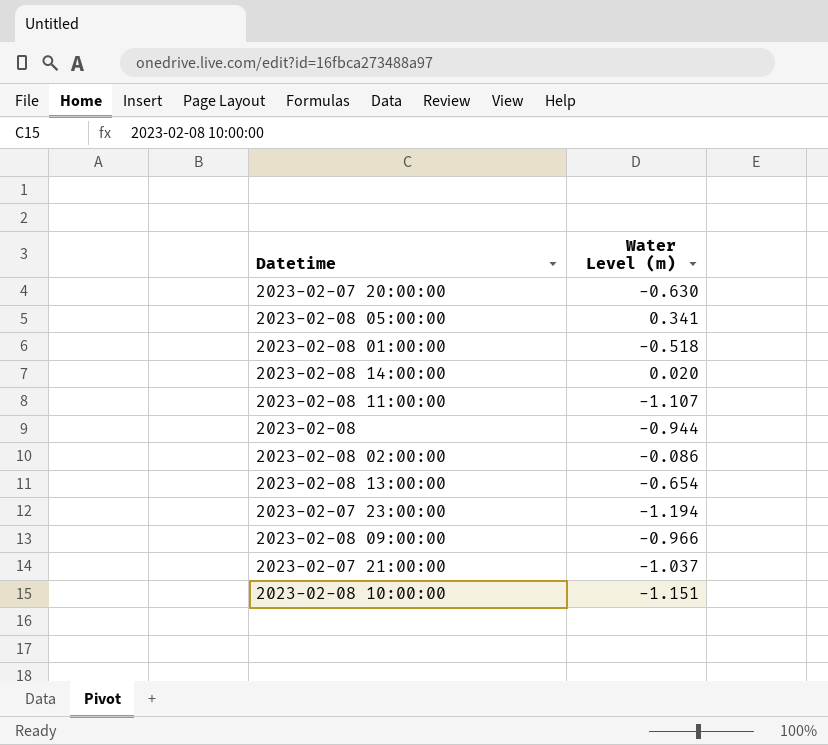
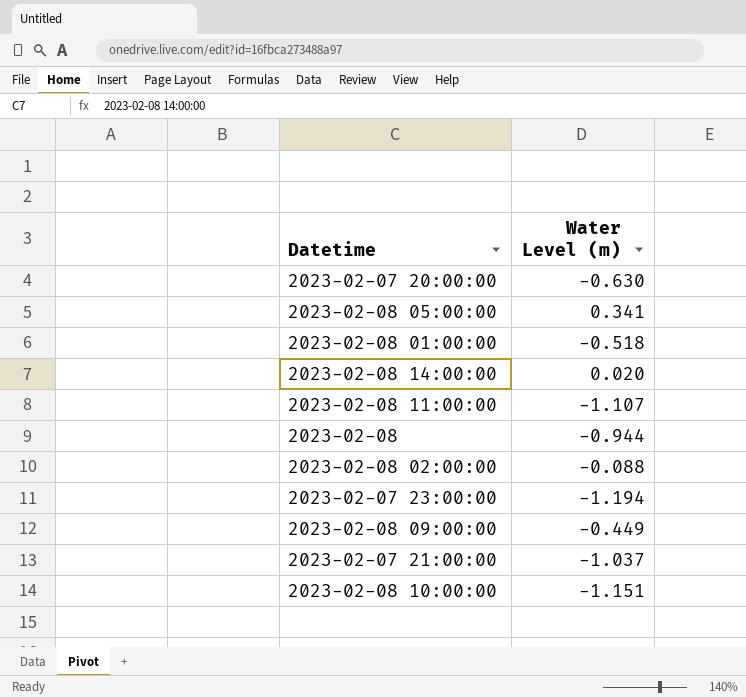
row 2023-02-08 13:00:00: -0.654 -> none
2023-02-08 02:00:00 | Water Level (m): -0.086 -> -0.088
2023-02-08 09:00:00 | Water Level (m): -0.966 -> -0.449

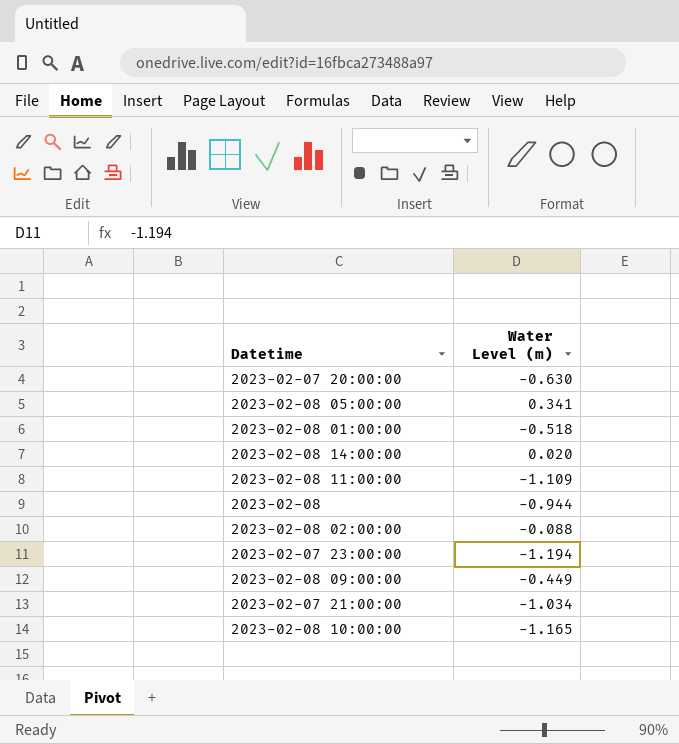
2023-02-08 11:00:00 | Water Level (m): -1.107 -> -1.109
2023-02-07 21:00:00 | Water Level (m): -1.037 -> -1.034
2023-02-08 10:00:00 | Water Level (m): -1.151 -> -1.165

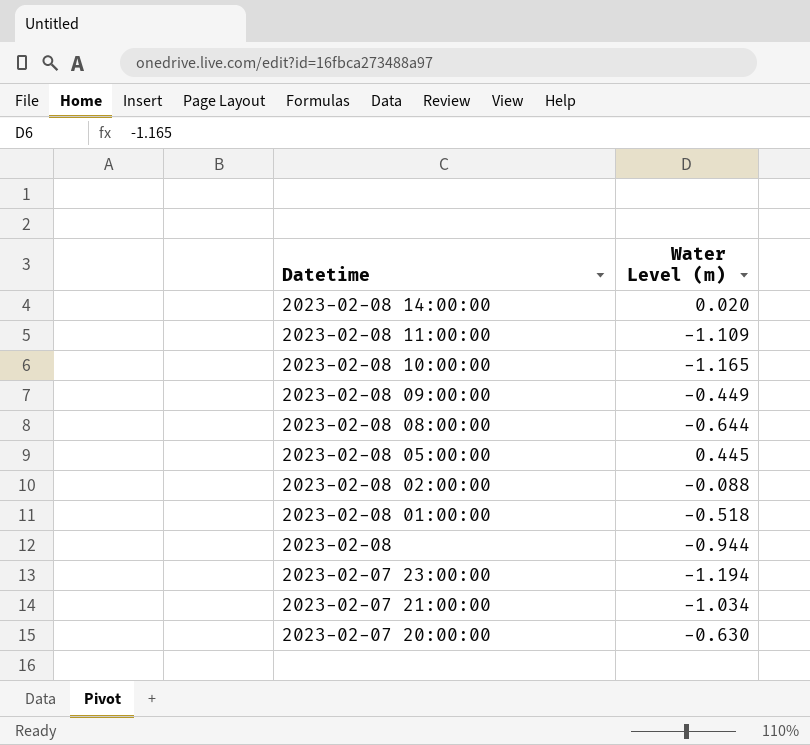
row order: none -> Datetime descending
row 2023-02-08 08:00:00: none -> -0.644
2023-02-08 05:00:00 | Water Level (m): 0.341 -> 0.445

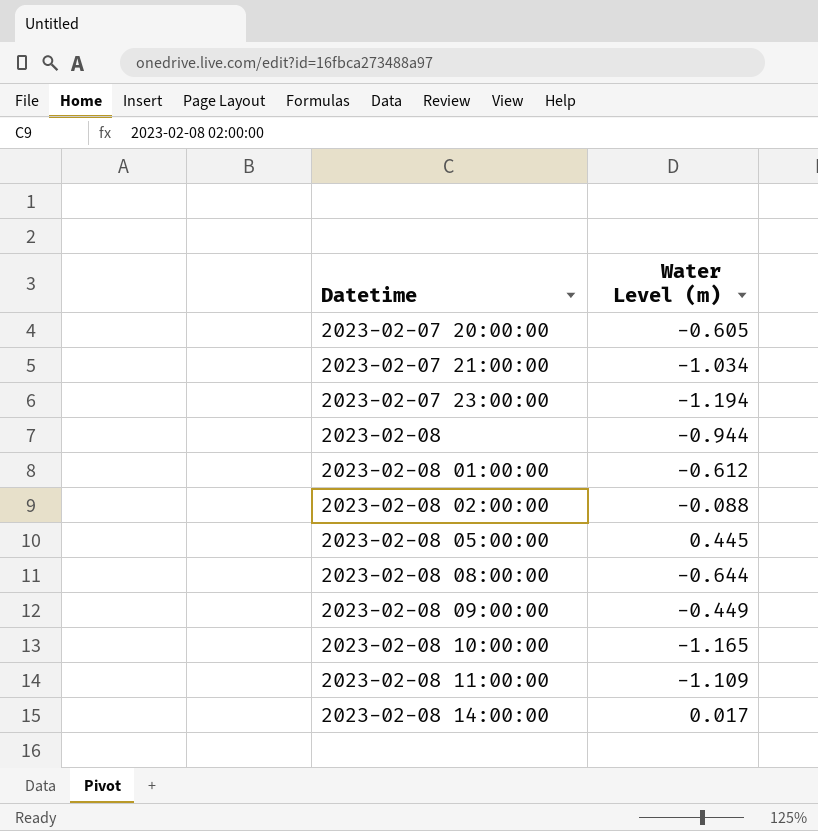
row order: Datetime descending -> Datetime ascending
2023-02-07 20:00:00 | Water Level (m): -0.630 -> -0.605
2023-02-08 01:00:00 | Water Level (m): -0.518 -> -0.612
2023-02-08 14:00:00 | Water Level (m): 0.020 -> 0.017

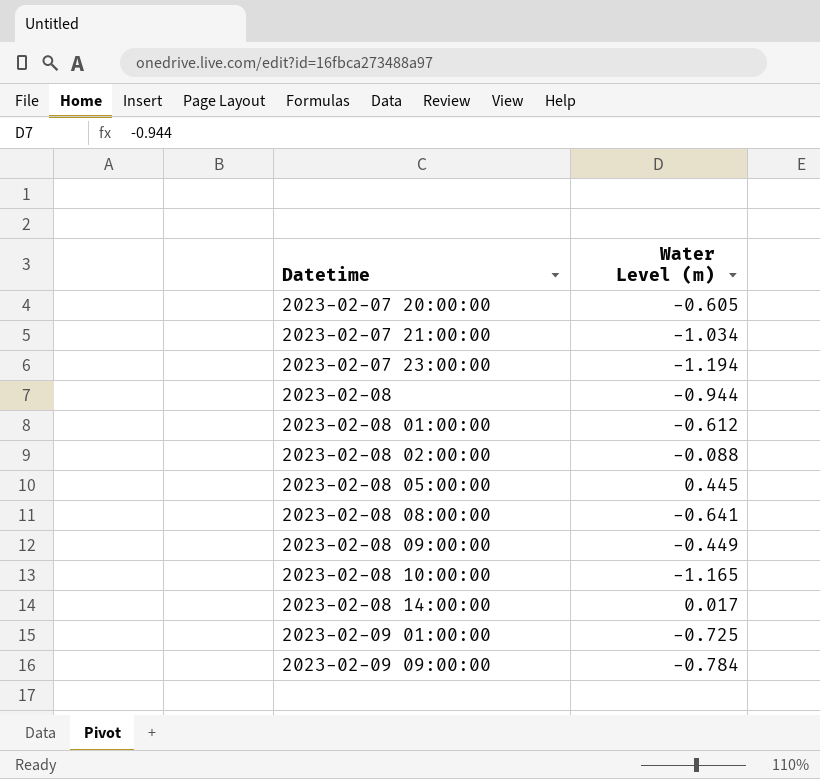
row 2023-02-08 11:00:00: -1.109 -> none
2023-02-08 08:00:00 | Water Level (m): -0.644 -> -0.641
row 2023-02-09 01:00:00: none -> -0.725
row 2023-02-09 09:00:00: none -> -0.784

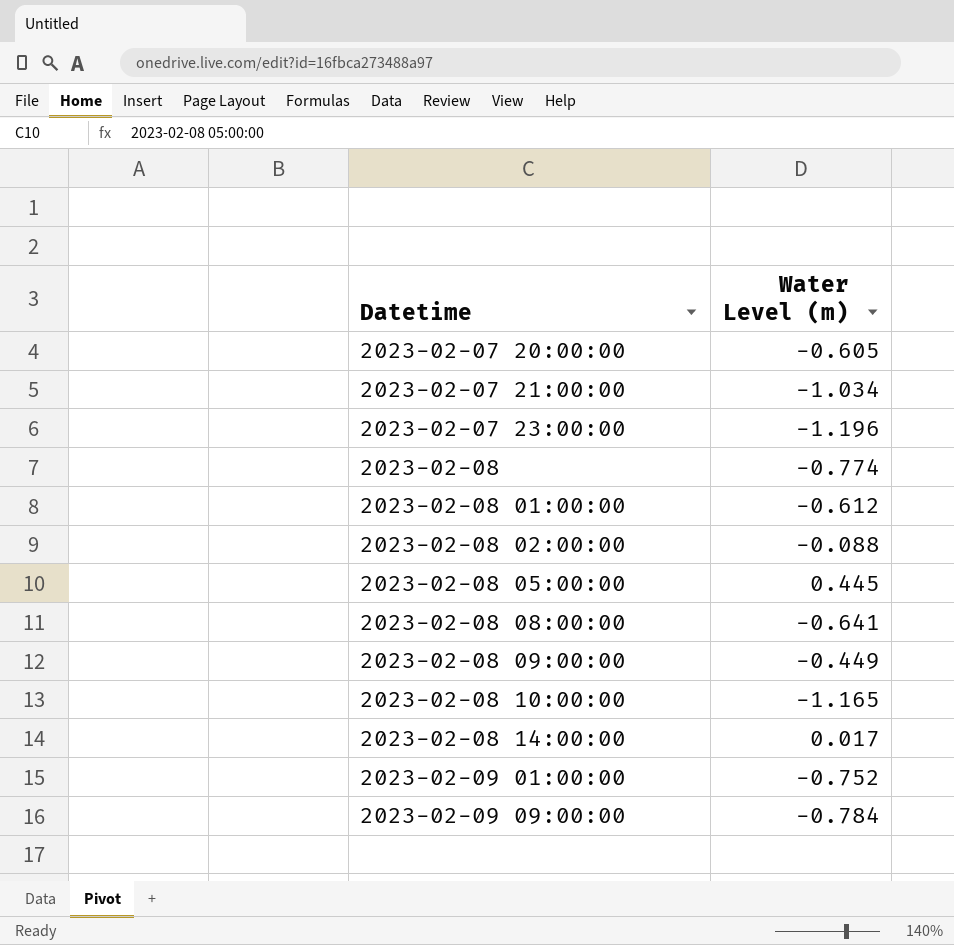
2023-02-07 23:00:00 | Water Level (m): -1.194 -> -1.196
2023-02-08 | Water Level (m): -0.944 -> -0.774
2023-02-09 01:00:00 | Water Level (m): -0.725 -> -0.752

